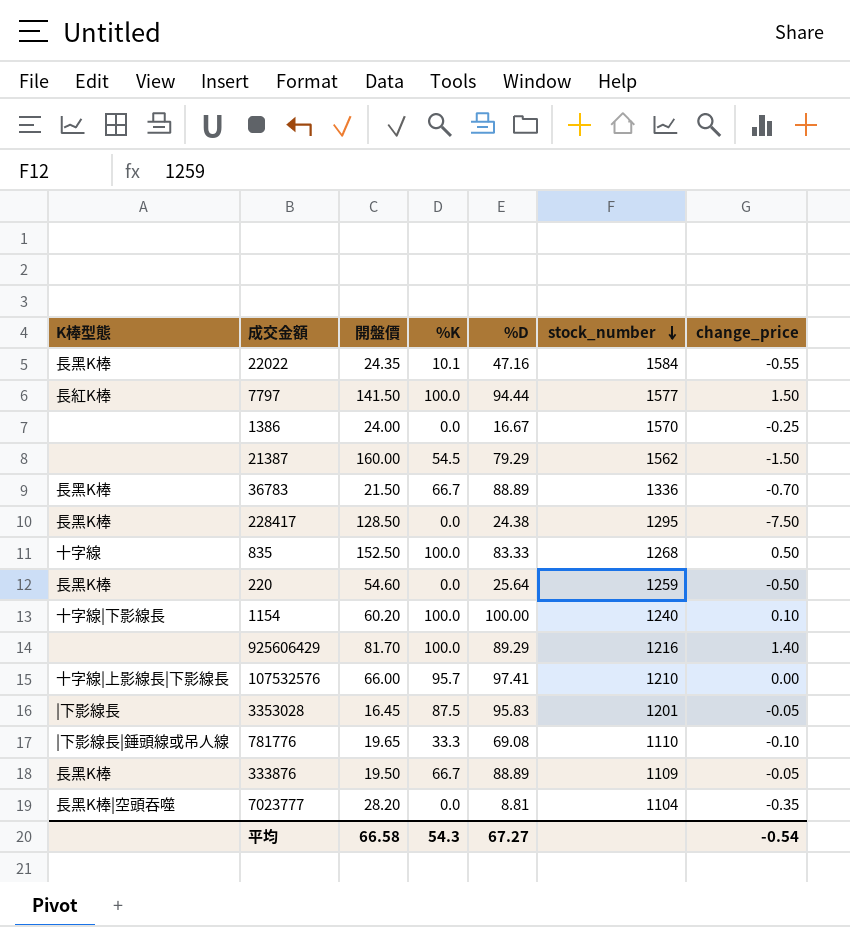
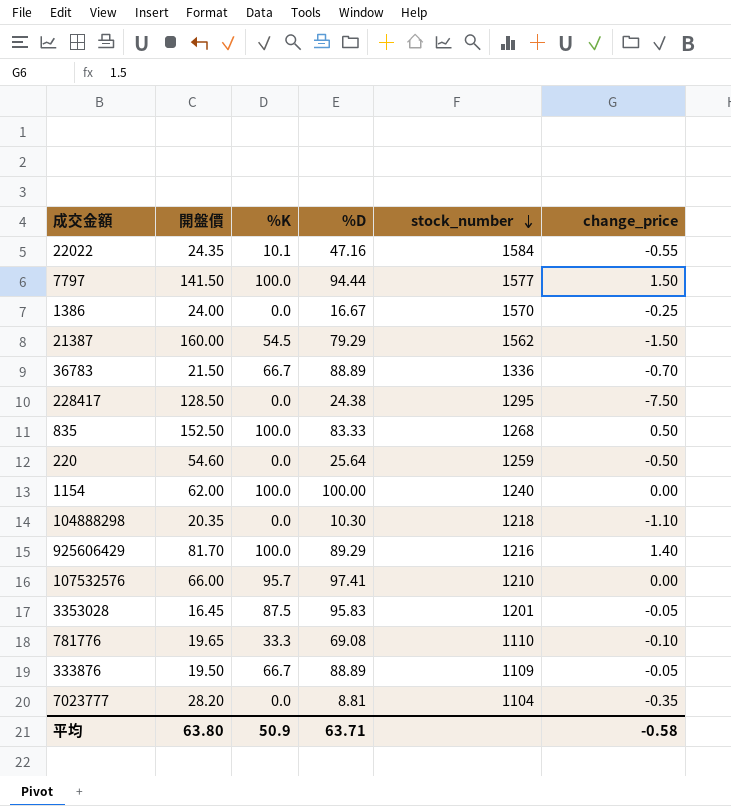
column K棒型態 | position: 1 -> none
1154 | 開盤價: 60.20 -> 62.00
1154 | change_price: 0.10 -> 0.00
row 104888298: none -> 20.35 | 0.0 | 10.30 | 1218 | -1.10
平均 | 開盤價: 66.58 -> 63.80
平均 | %K: 54.3 -> 50.9
平均 | %D: 67.27 -> 63.71
平均 | change_price: -0.54 -> -0.58

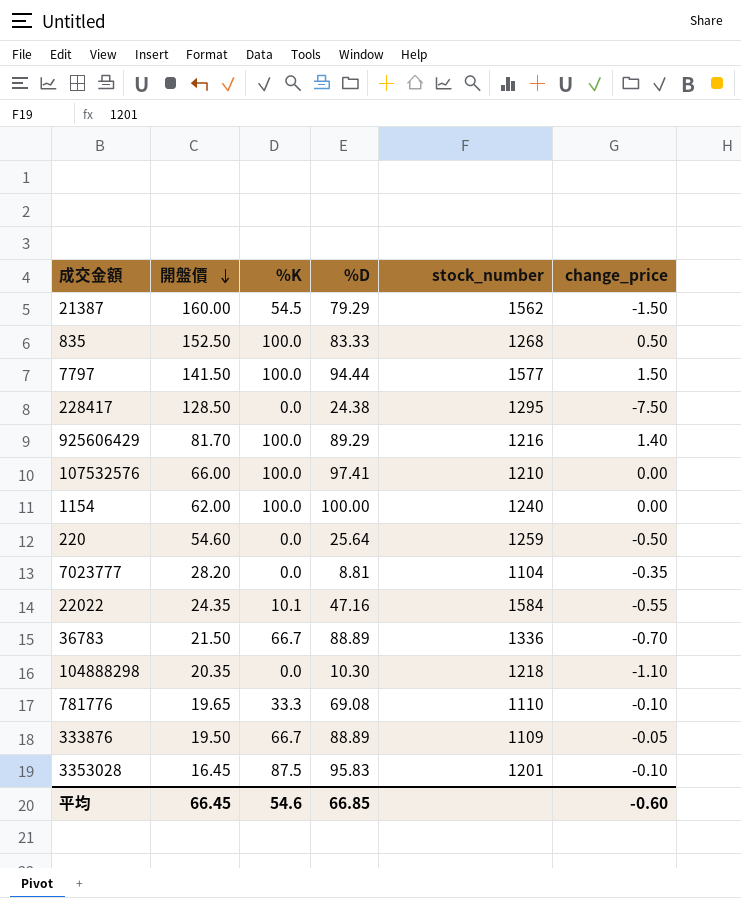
row order: stock_number descending -> 開盤價 descending
row 1386: 24.00 | 0.0 | 16.67 | 1570 | -0.25 -> none
107532576 | %K: 95.7 -> 100.0
3353028 | change_price: -0.05 -> -0.10
平均 | 開盤價: 63.80 -> 66.45
平均 | %K: 50.9 -> 54.6
平均 | %D: 63.71 -> 66.85
平均 | change_price: -0.58 -> -0.60

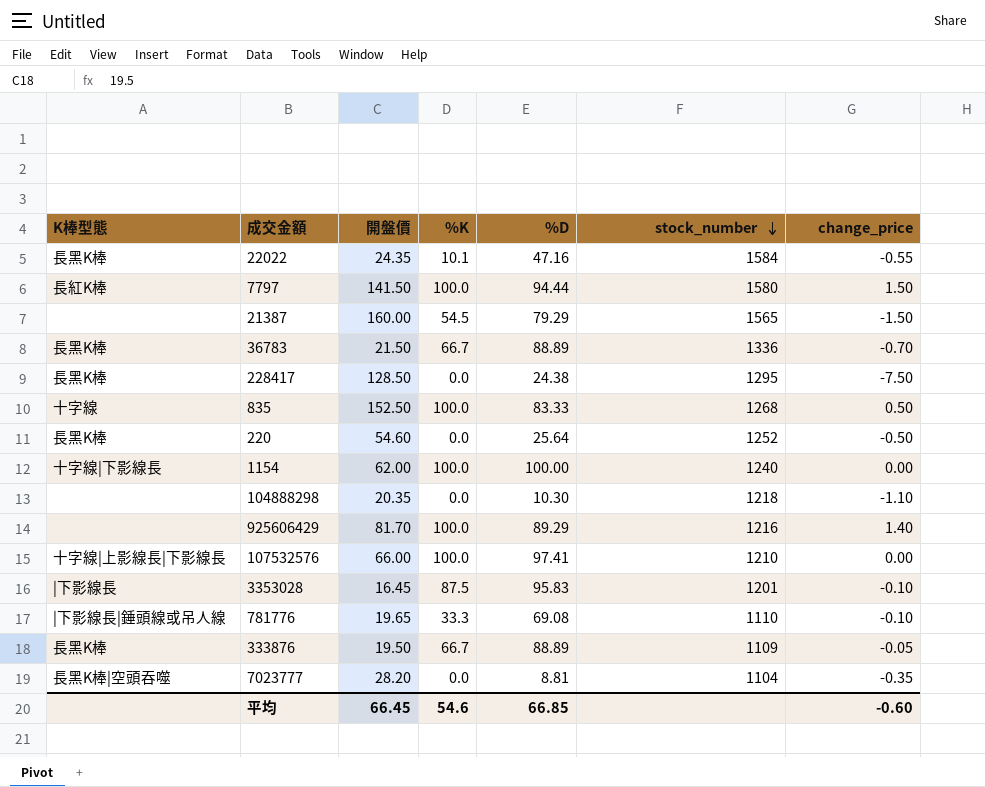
row order: 開盤價 descending -> stock_number descending
column K棒型態 | position: none -> 1
7797 | stock_number: 1577 -> 1580
21387 | stock_number: 1562 -> 1565
220 | stock_number: 1259 -> 1252

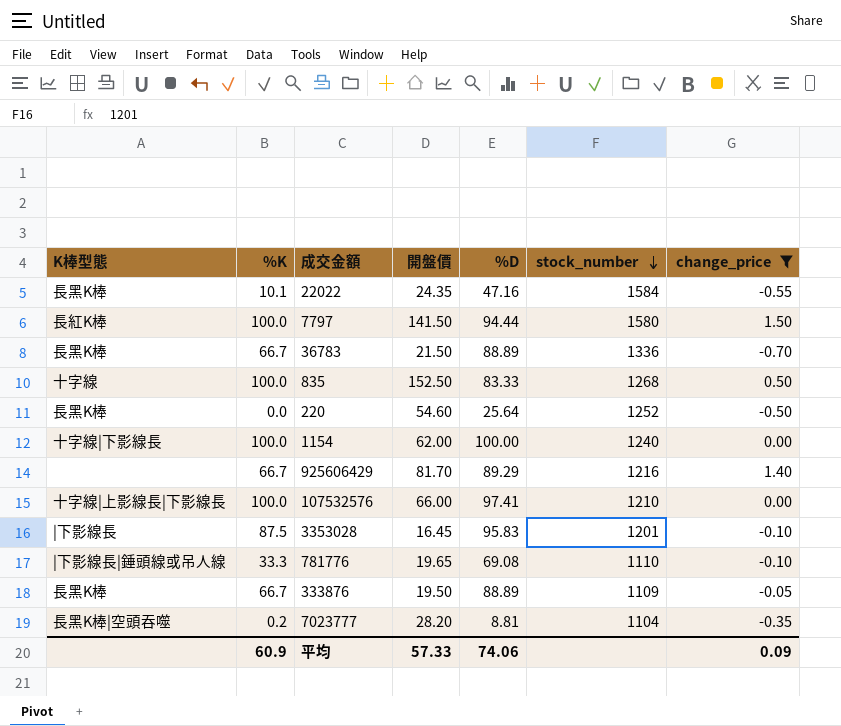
filter: none -> change_price >= -0.70
column %K | position: 4 -> 2
925606429 | %K: 100.0 -> 66.7
7023777 | %K: 0.0 -> 0.2
平均 | %K: 54.6 -> 60.9
平均 | 開盤價: 66.45 -> 57.33
平均 | %D: 66.85 -> 74.06
平均 | change_price: -0.60 -> 0.09

